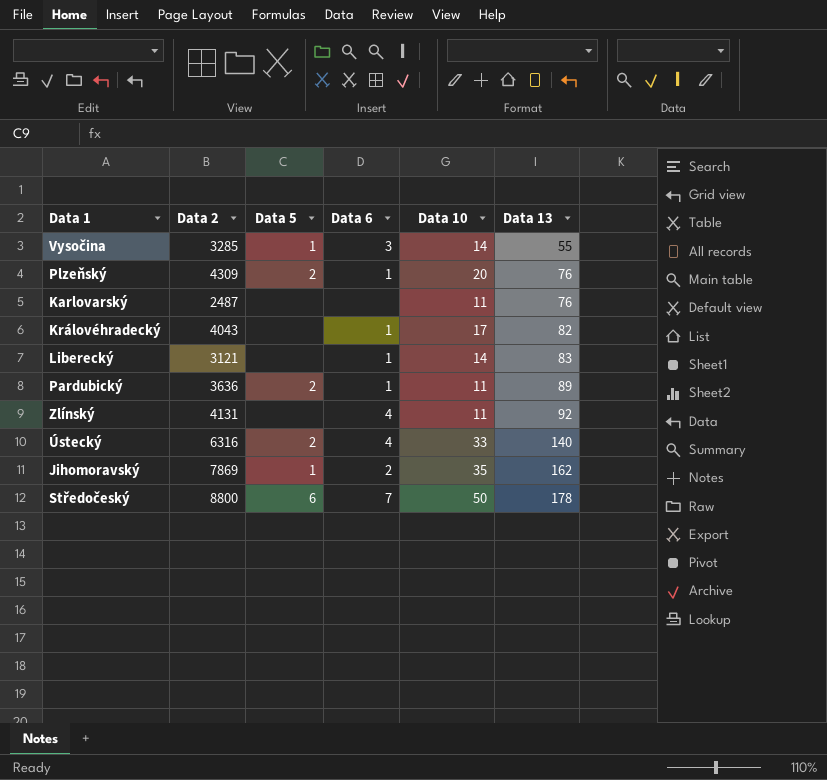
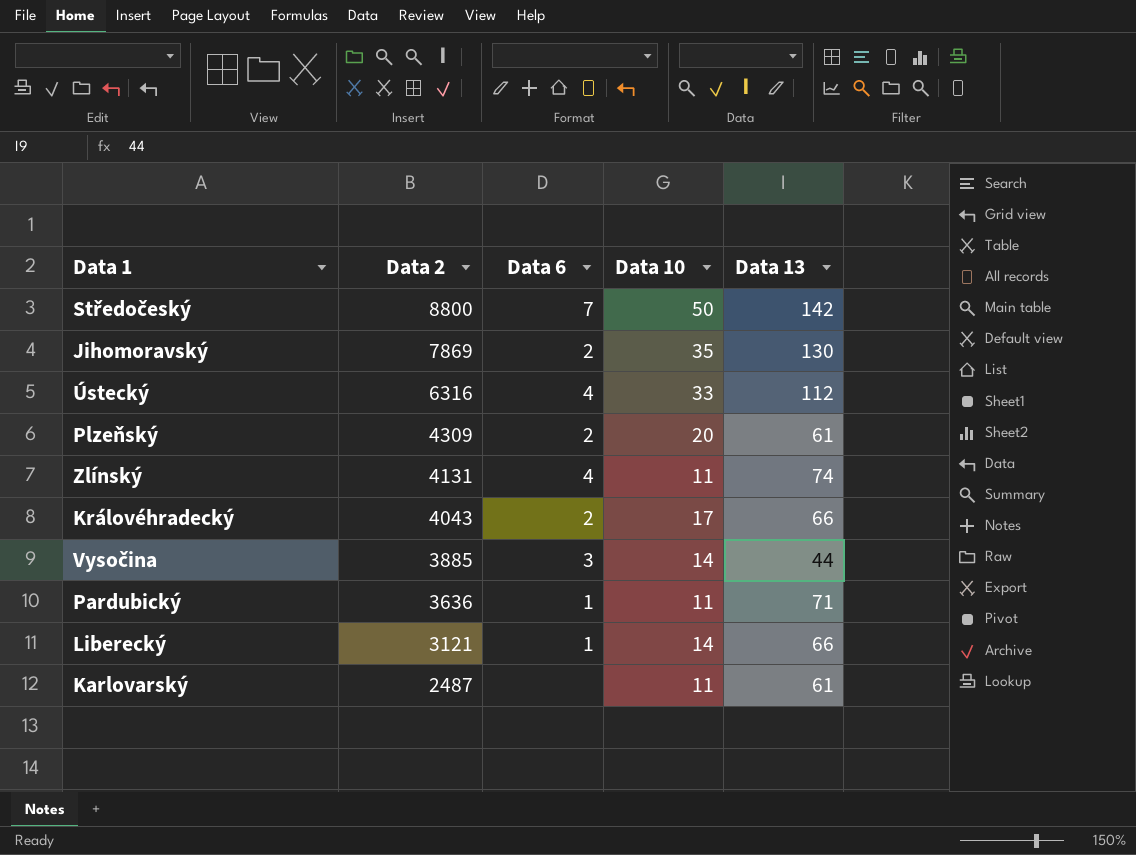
row order: Data 13 ascending -> Data 2 descending
column Data 5 | position: 3 -> none
Středočeský | Data 13: 178 -> 142
Jihomoravský | Data 13: 162 -> 130
Ústecký | Data 13: 140 -> 112
Plzeňský | Data 6: 1 -> 2
Plzeňský | Data 13: 76 -> 61
Zlínský | Data 13: 92 -> 74
Královéhradecký | Data 6: 1 -> 2
Královéhradecký | Data 13: 82 -> 66
Vysočina | Data 2: 3285 -> 3885
Vysočina | Data 13: 55 -> 44
Pardubický | Data 13: 89 -> 71
Liberecký | Data 13: 83 -> 66
Karlovarský | Data 13: 76 -> 61

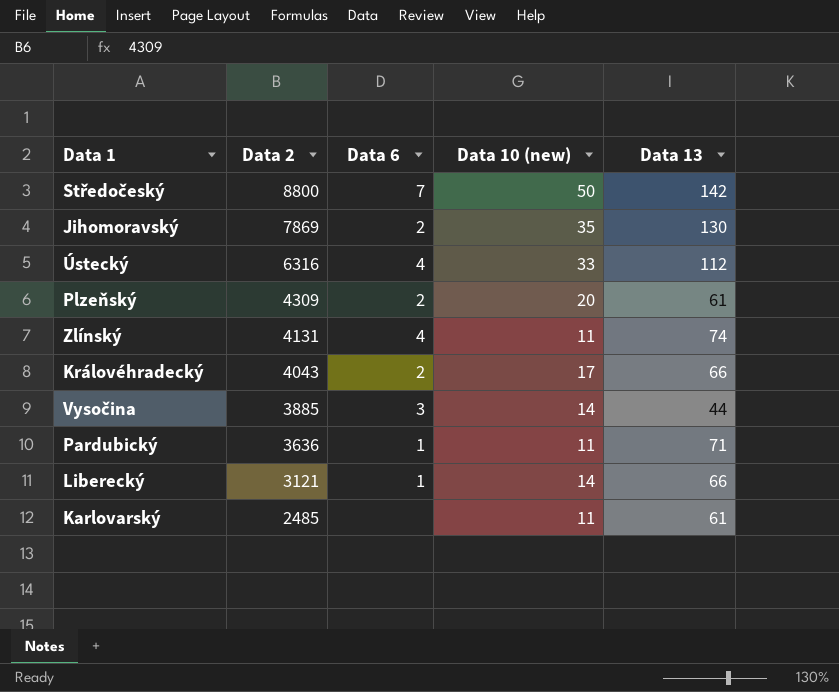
column name: Data 10 -> Data 10 (new)
Karlovarský | Data 2: 2487 -> 2485

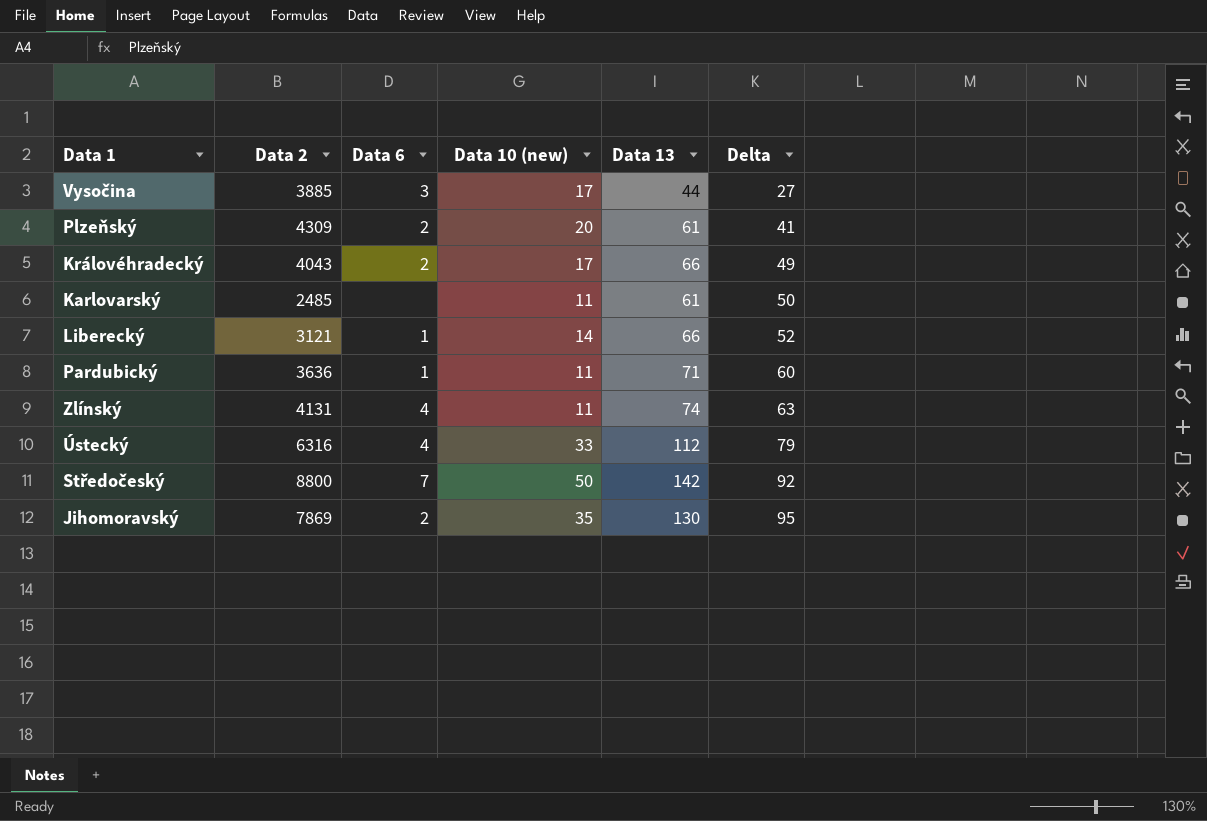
row order: Data 2 descending -> Delta ascending
column Delta | formula: none -> [Data 13] - [Data 10 (new)]
Vysočina | Data 10 (new): 14 -> 17

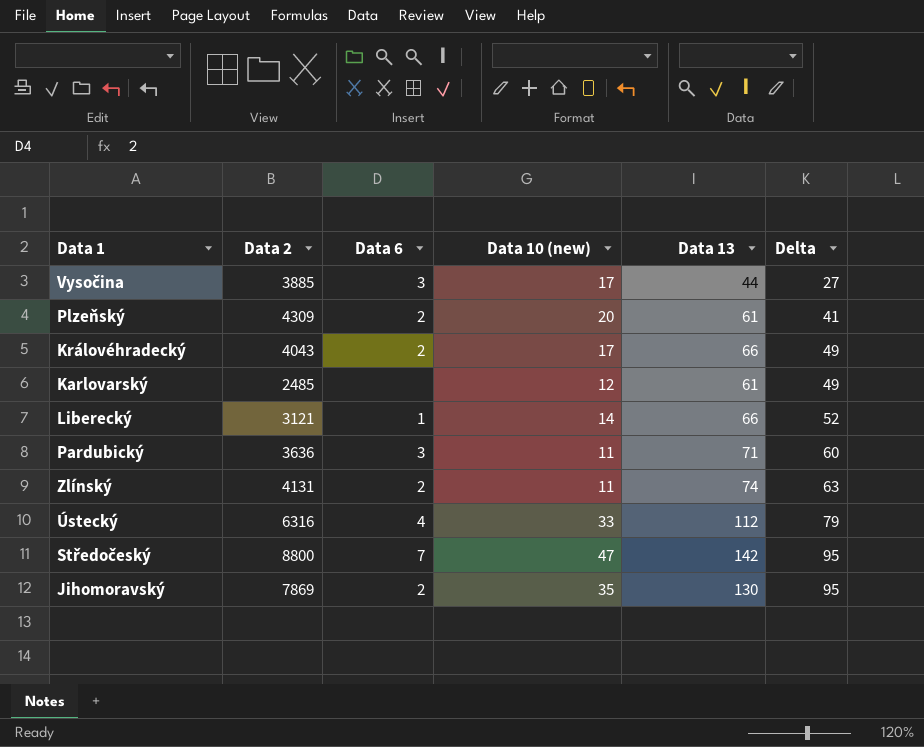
Karlovarský | Data 10 (new): 11 -> 12
Karlovarský | Delta: 50 -> 49
Pardubický | Data 6: 1 -> 3
Zlínský | Data 6: 4 -> 2
Středočeský | Data 10 (new): 50 -> 47
Středočeský | Delta: 92 -> 95

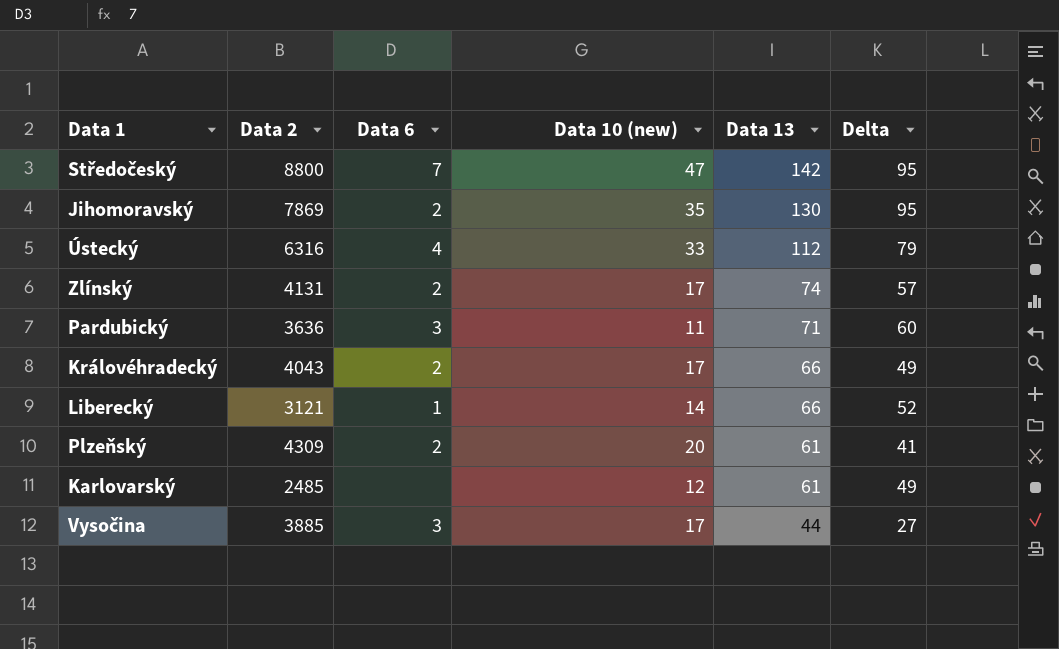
row order: Delta ascending -> Data 13 descending
Zlínský | Data 10 (new): 11 -> 17
Zlínský | Delta: 63 -> 57

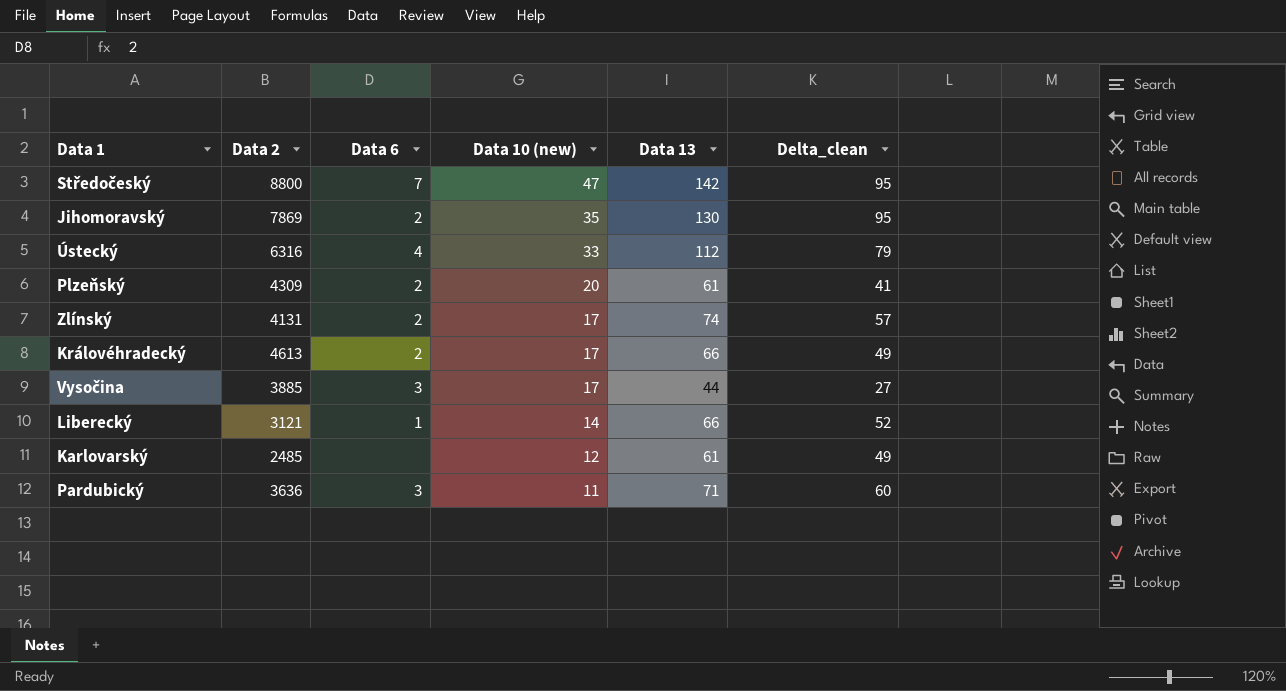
row order: Data 13 descending -> Data 10 (new) descending
column name: Delta -> Delta_clean
Královéhradecký | Data 2: 4043 -> 4613

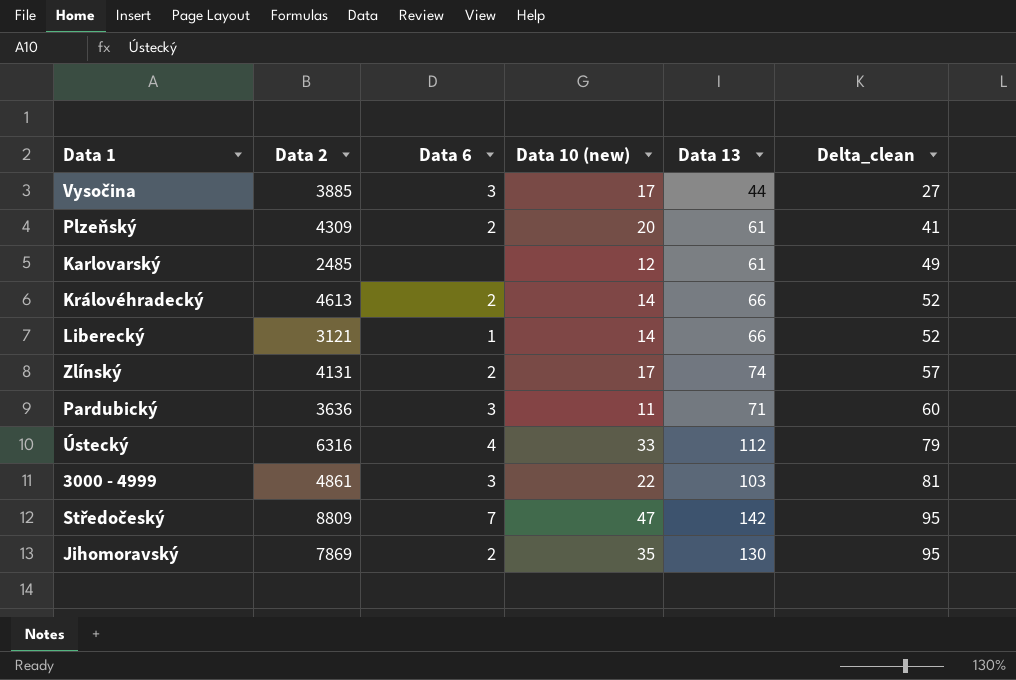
row order: Data 10 (new) descending -> Delta_clean ascending
Královéhradecký | Data 10 (new): 17 -> 14
Královéhradecký | Delta_clean: 49 -> 52
row 3000 - 4999: none -> 4861 | 3 | 22 | 103 | 81
Středočeský | Data 2: 8800 -> 8809

